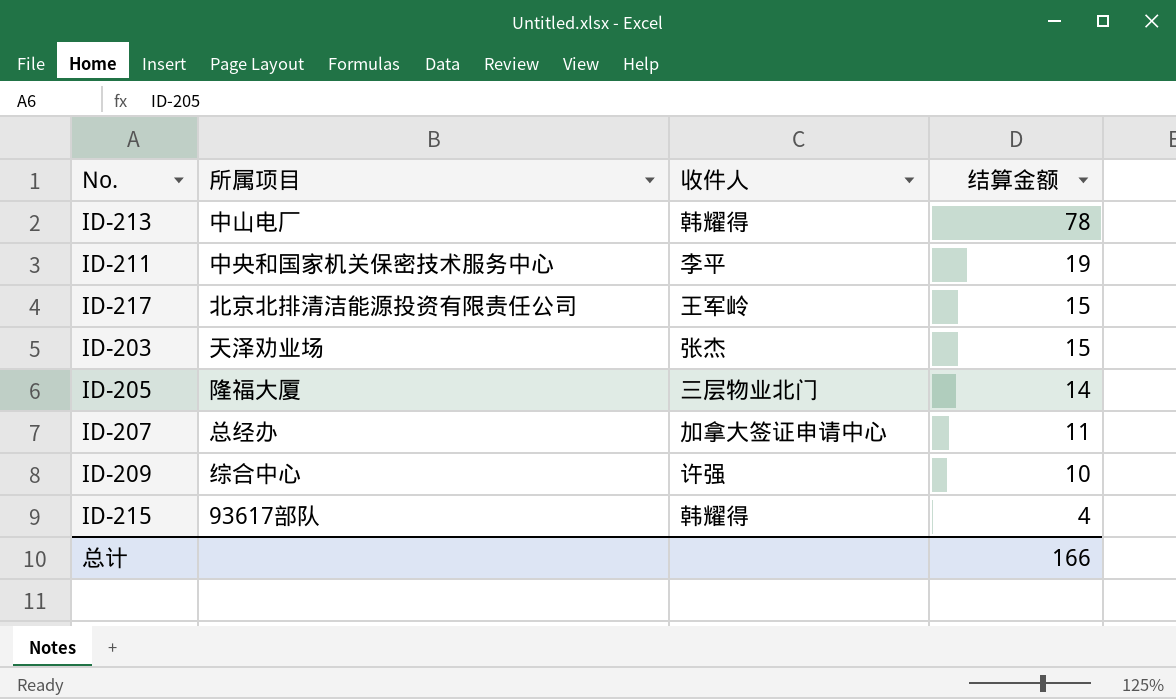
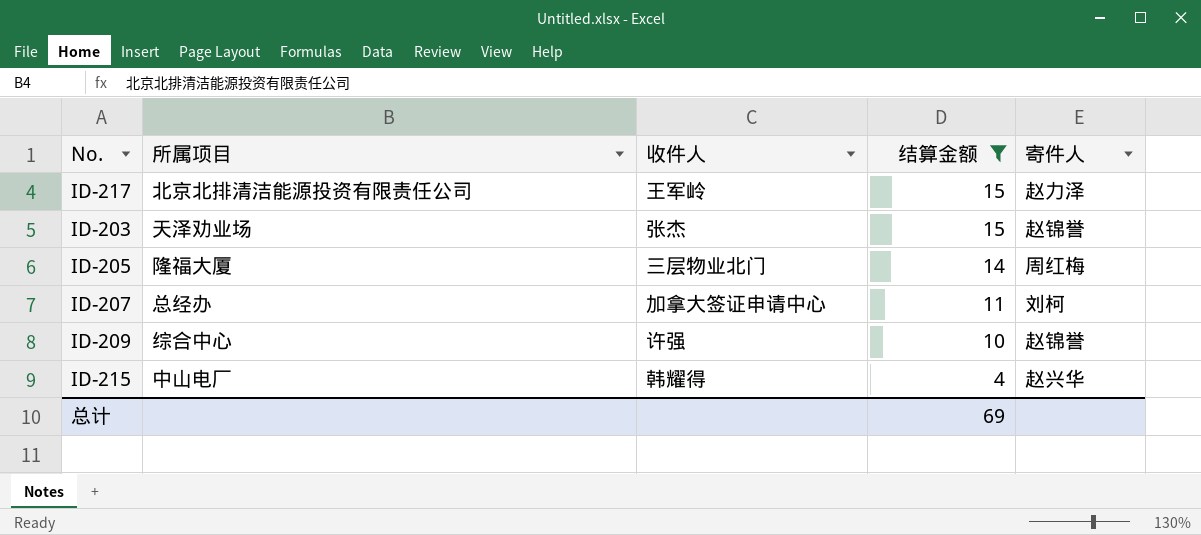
filter: none -> 结算金额 <= 15
column 寄件人 | position: none -> 5
ID-215 | 所属项目: 93617部队 -> 中山电厂
总计 | 结算金额: 166 -> 69

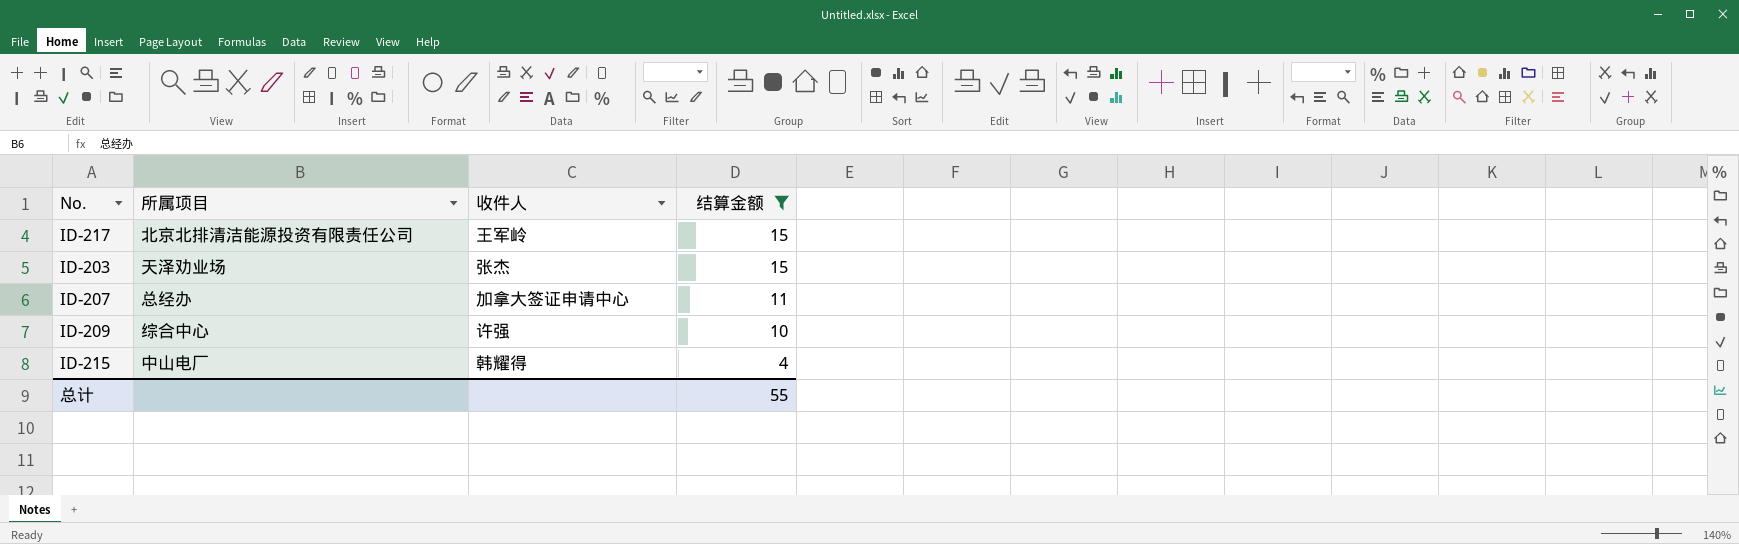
column 寄件人 | position: 5 -> none
row ID-205: 隆福大厦 | 三层物业北门 | 14 | 周红梅 -> none
总计 | 结算金额: 69 -> 55

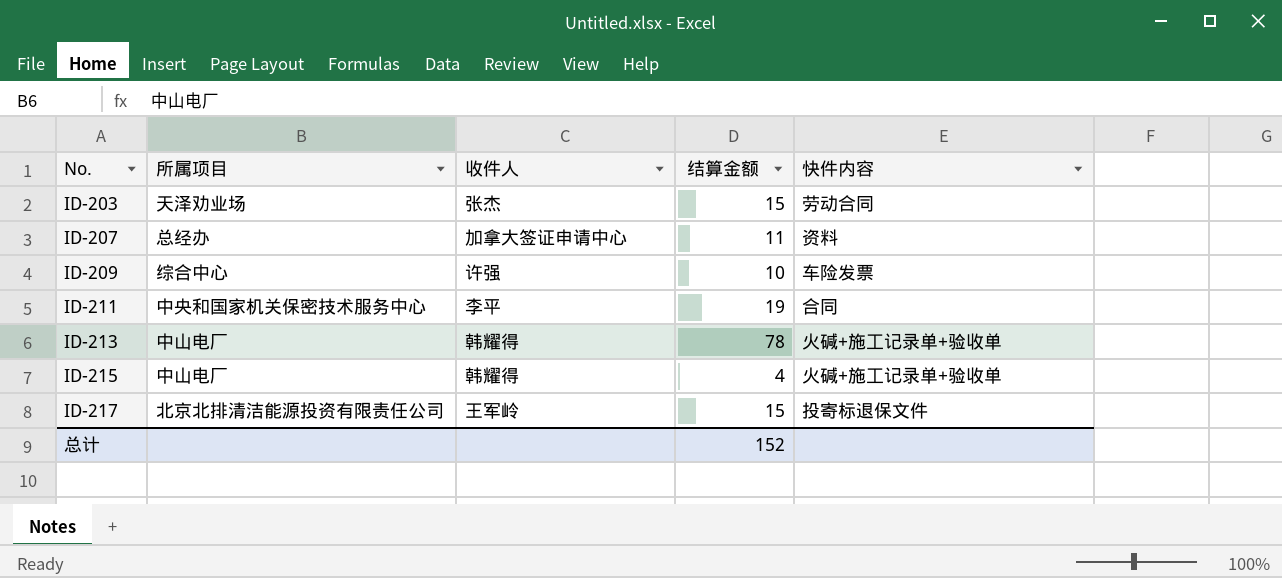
filter: 结算金额 <= 15 -> none
row order: 结算金额 descending -> No. ascending
column 快件内容 | position: none -> 5
总计 | 结算金额: 55 -> 152

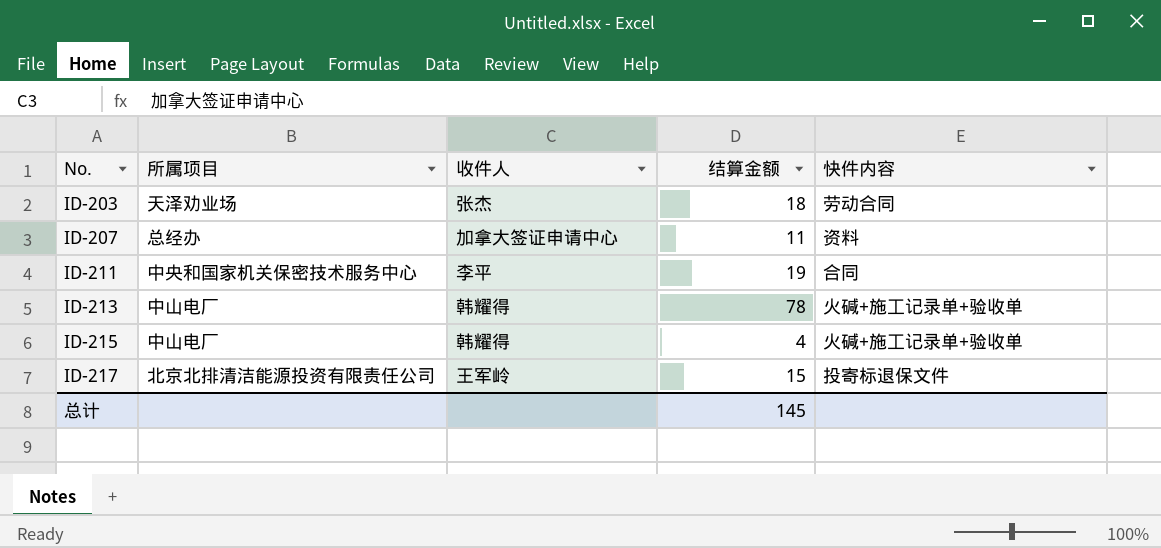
row ID-209: 综合中心 | 许强 | 10 | 车险发票 -> none
ID-203 | 结算金额: 15 -> 18
总计 | 结算金额: 152 -> 145

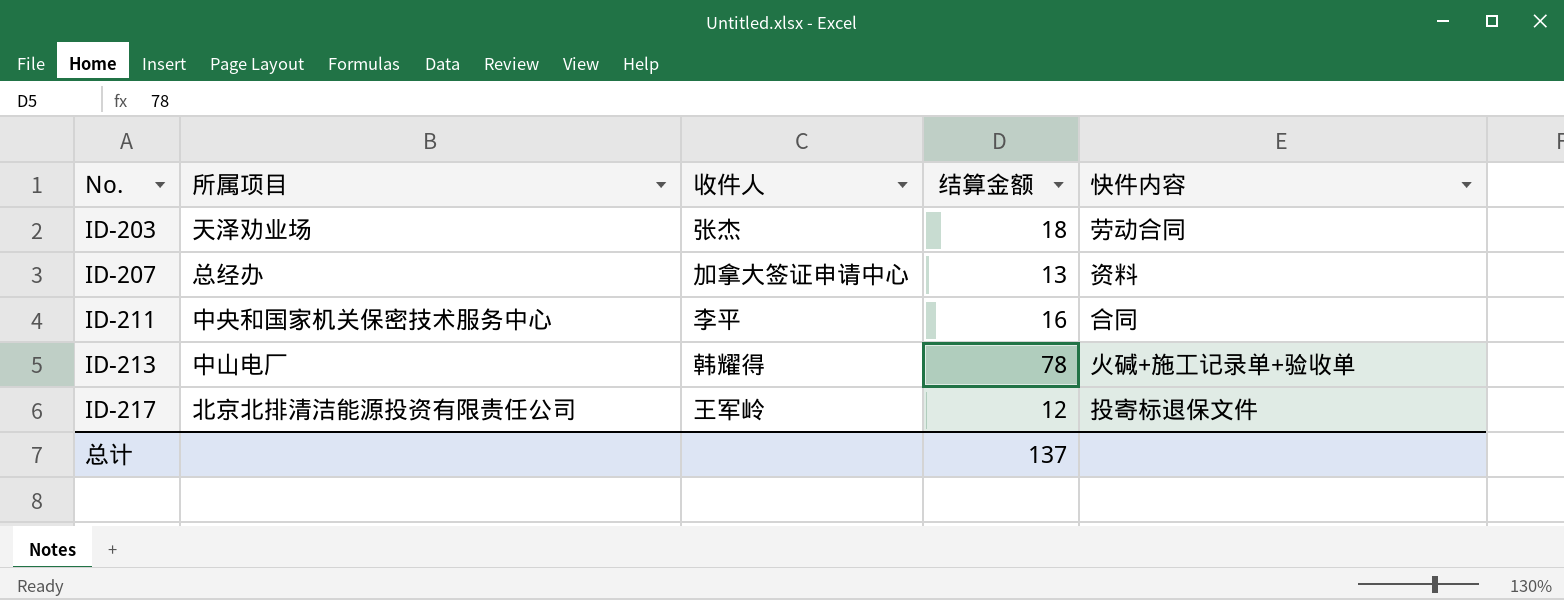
row ID-215: 中山电厂 | 韩耀得 | 4 | 火碱+施工记录单+验收单 -> none
ID-207 | 结算金额: 11 -> 13
ID-211 | 结算金额: 19 -> 16
ID-217 | 结算金额: 15 -> 12
总计 | 结算金额: 145 -> 137

